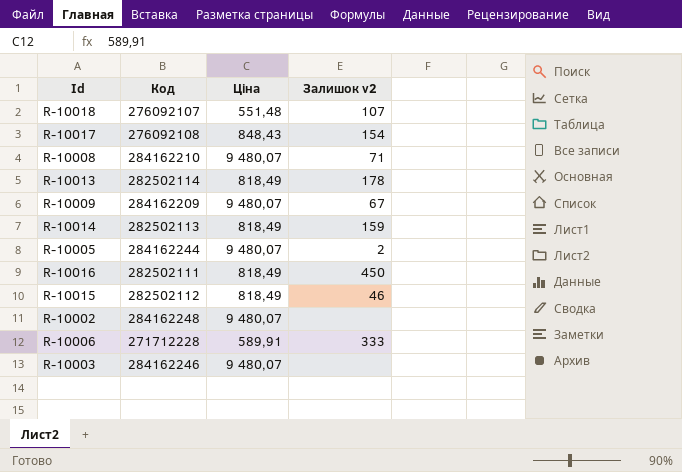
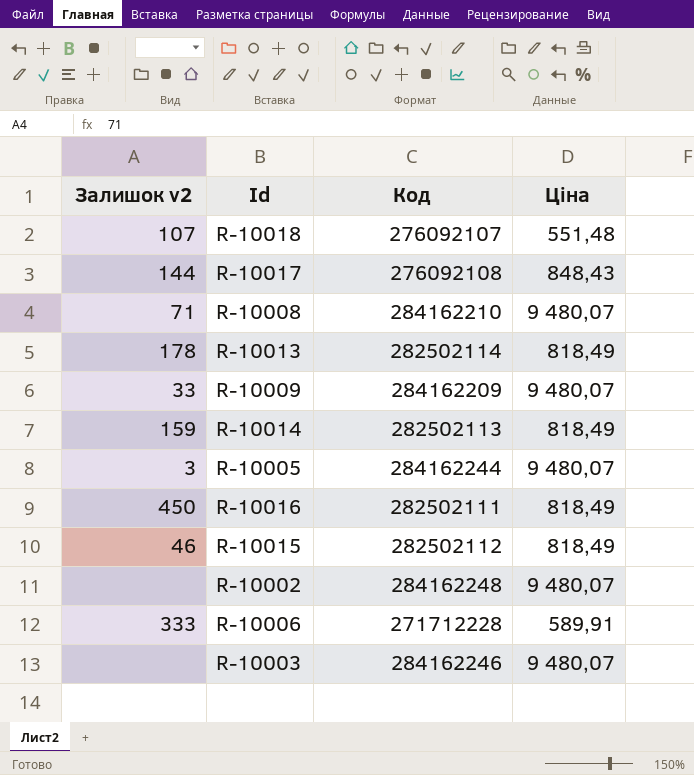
column Залишок v2 | position: 4 -> 1
R-10017 | Залишок v2: 154 -> 144
R-10009 | Залишок v2: 67 -> 33
R-10005 | Залишок v2: 2 -> 3

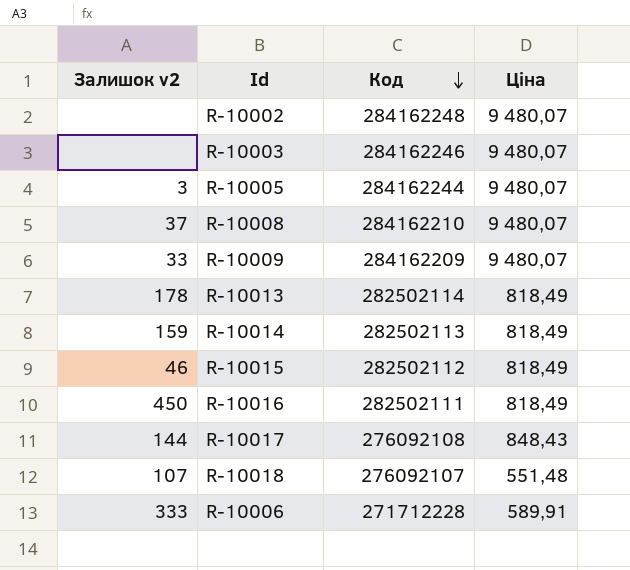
row order: none -> Код descending
R-10008 | Залишок v2: 71 -> 37

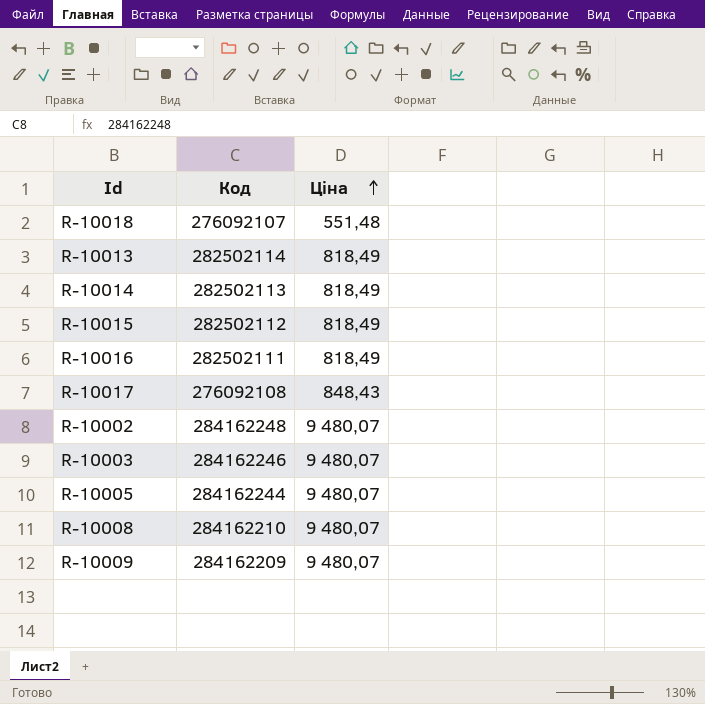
row order: Код descending -> Ціна ascending
column Залишок v2 | position: 1 -> none
row R-10006: 333 | 271712228 | 589,91 -> none

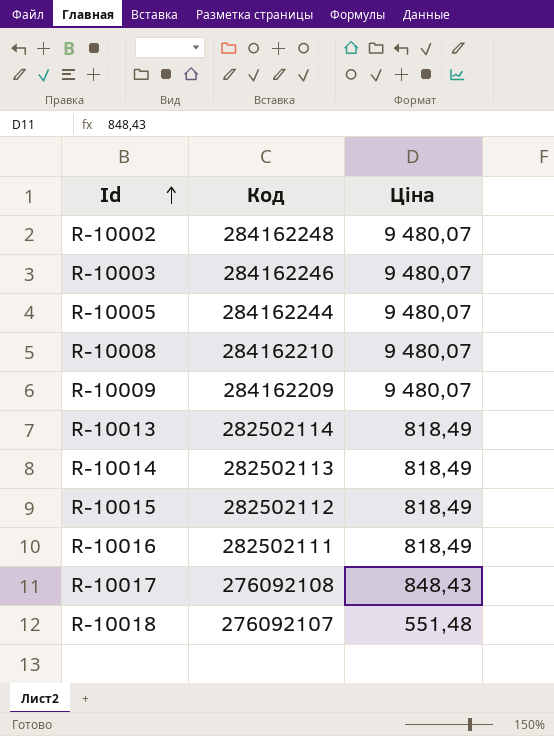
row order: Ціна ascending -> Id ascending

